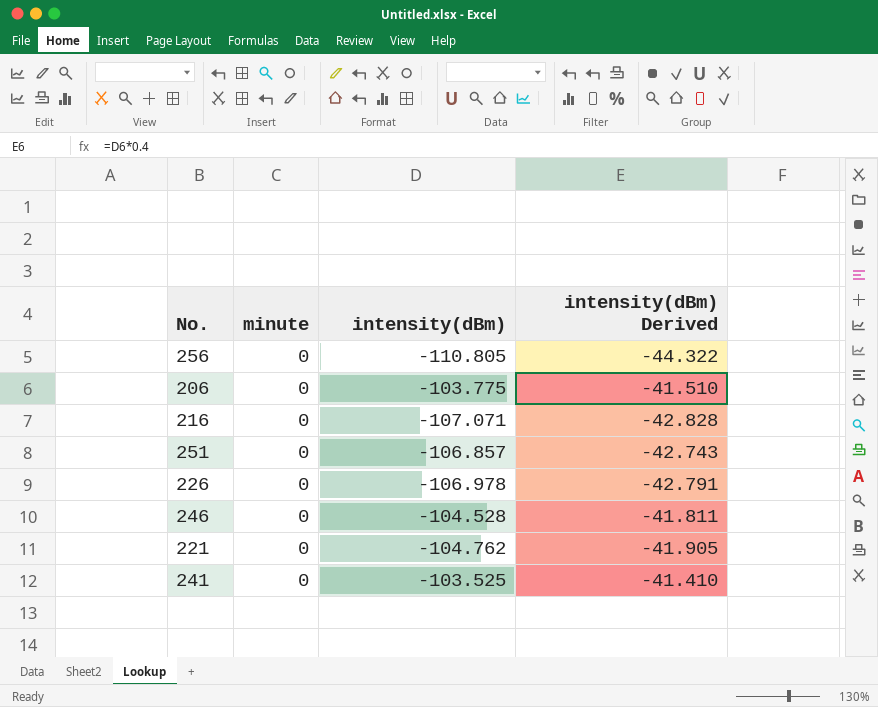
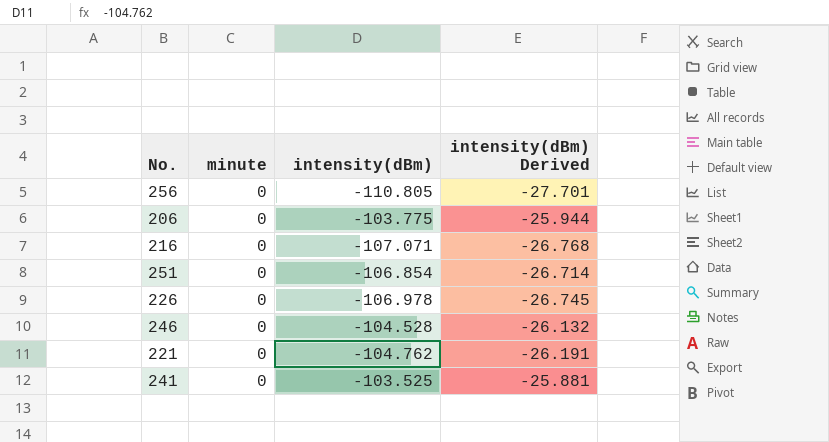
column intensity(dBm) Derived | formula: [intensity(dBm)] * 0.4 -> [intensity(dBm)] * 0.25
251 | intensity(dBm): -106.857 -> -106.854

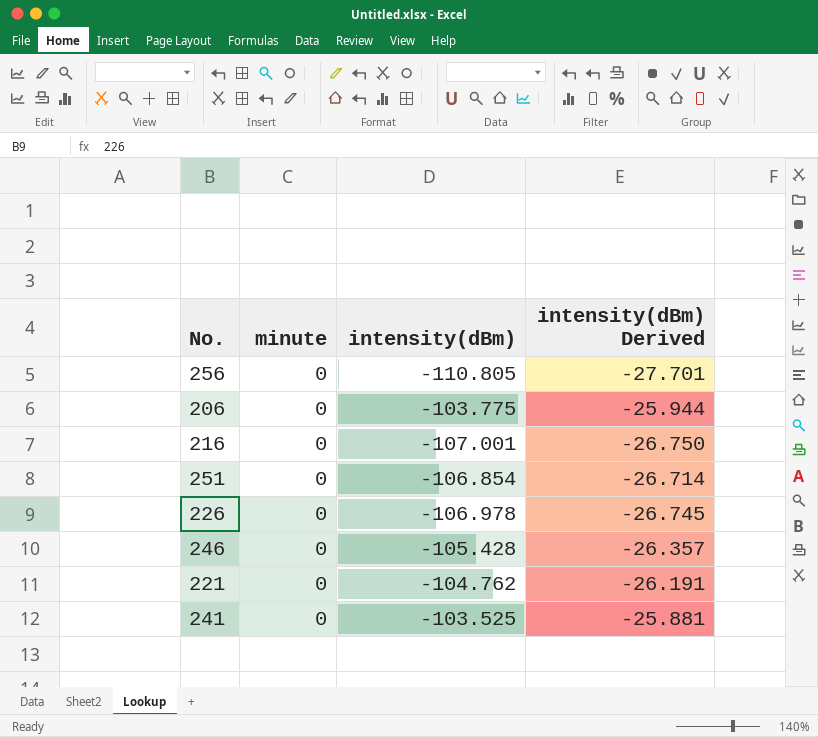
216 | intensity(dBm): -107.071 -> -107.001
216 | intensity(dBm) Derived: -26.768 -> -26.750
246 | intensity(dBm): -104.528 -> -105.428
246 | intensity(dBm) Derived: -26.132 -> -26.357

